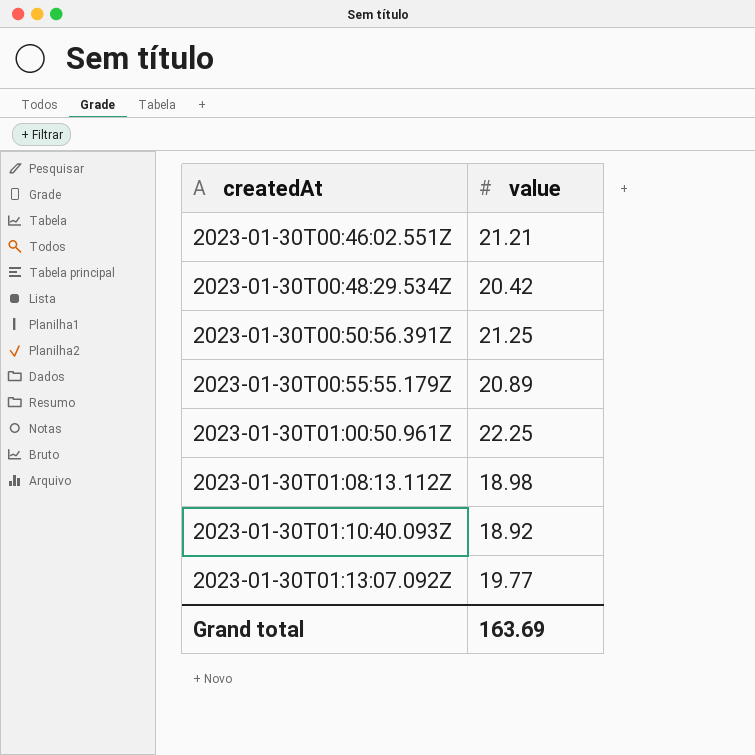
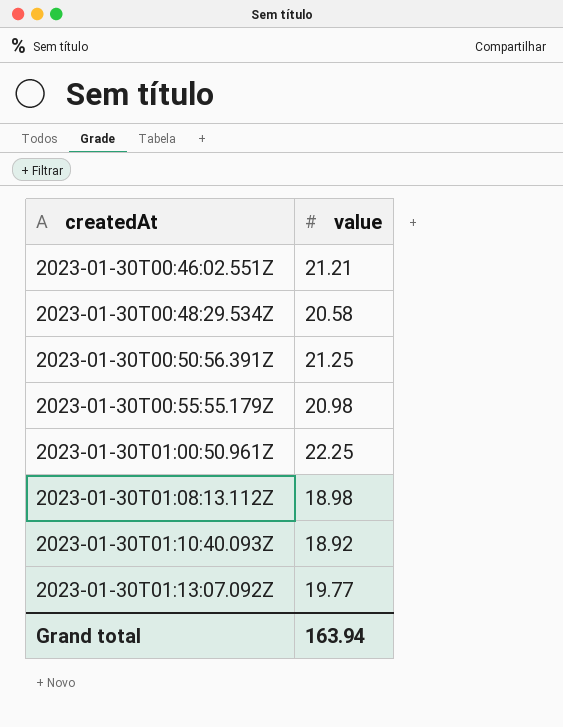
2023-01-30T00:48:29.534Z | value: 20.42 -> 20.58
2023-01-30T00:55:55.179Z | value: 20.89 -> 20.98
Grand total | value: 163.69 -> 163.94

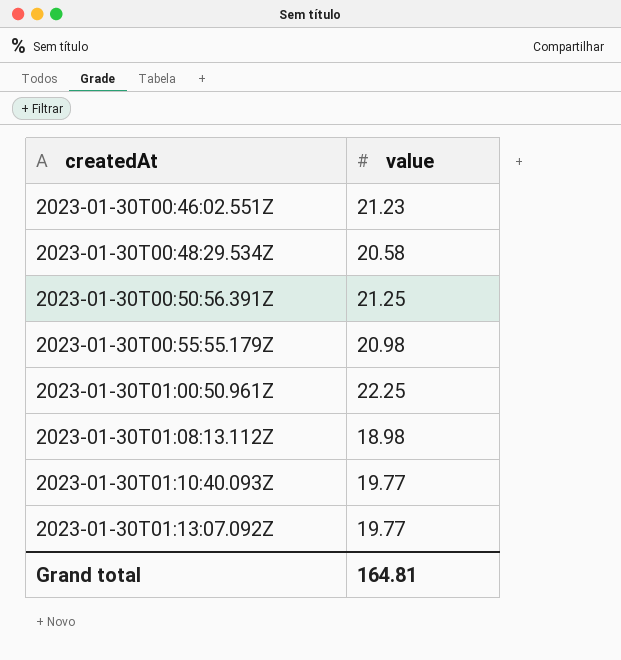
2023-01-30T00:46:02.551Z | value: 21.21 -> 21.23
2023-01-30T01:10:40.093Z | value: 18.92 -> 19.77
Grand total | value: 163.94 -> 164.81

